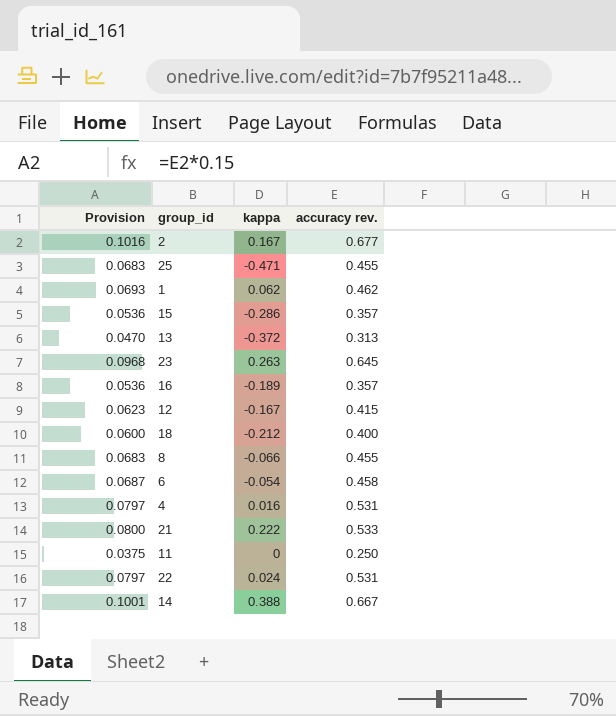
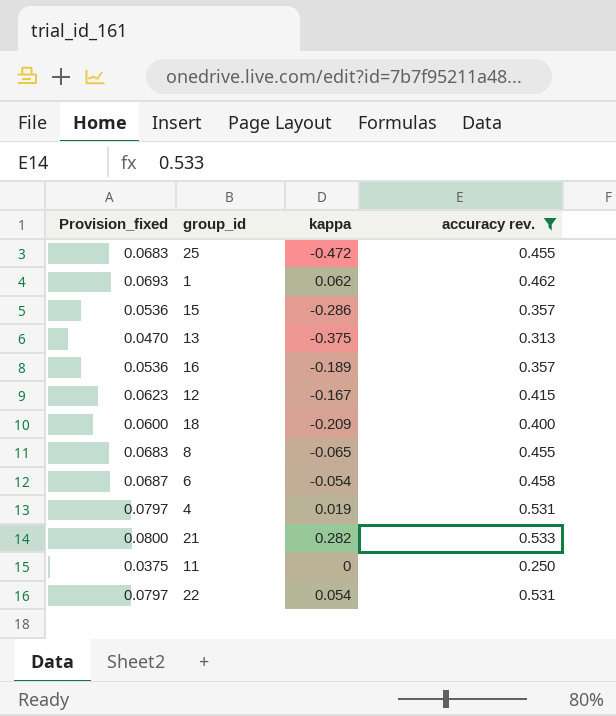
filter: none -> accuracy rev. <= 0.533
column name: Provision -> Provision_fixed
25 | kappa: -0.471 -> -0.472
13 | kappa: -0.372 -> -0.375
18 | kappa: -0.212 -> -0.209
8 | kappa: -0.066 -> -0.065
4 | kappa: 0.016 -> 0.019
21 | kappa: 0.222 -> 0.282
22 | kappa: 0.024 -> 0.054

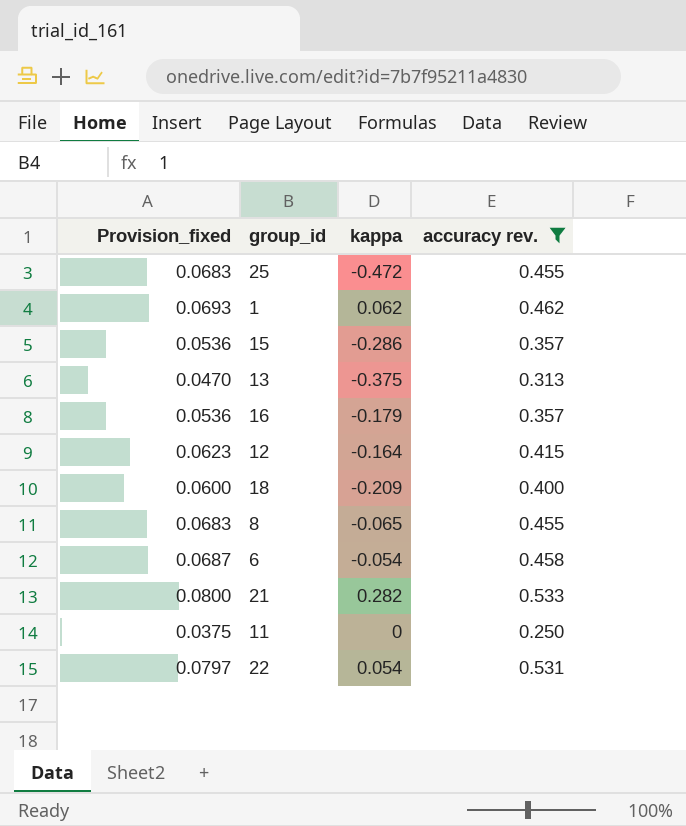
row 4: 0.0797 | 0.019 | 0.531 -> none
16 | kappa: -0.189 -> -0.179
12 | kappa: -0.167 -> -0.164

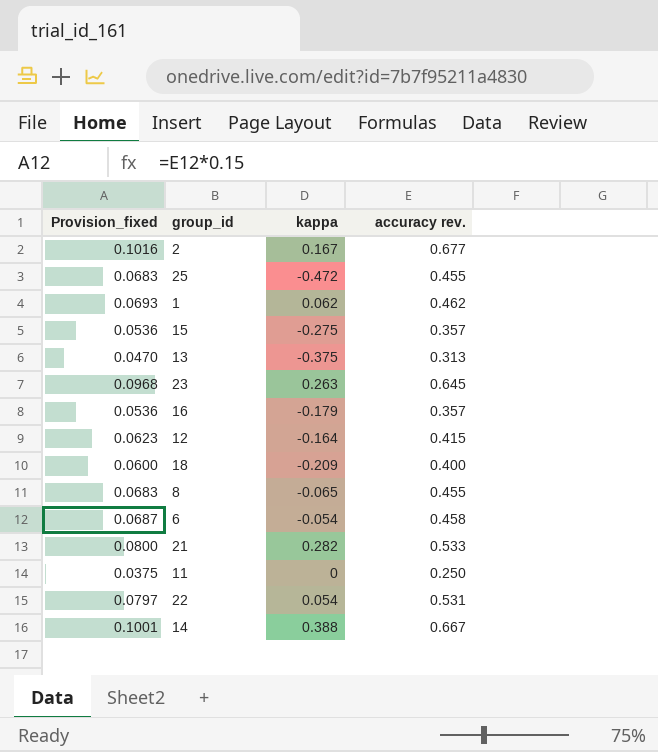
filter: accuracy rev. <= 0.533 -> none
15 | kappa: -0.286 -> -0.275

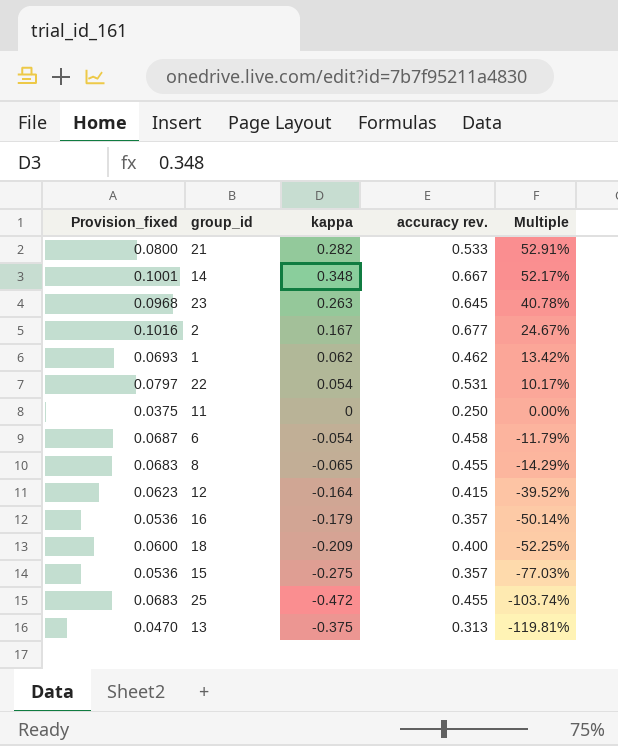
row order: none -> Multiple descending
column Multiple | formula: none -> [kappa] / [accuracy rev.]
14 | kappa: 0.388 -> 0.348

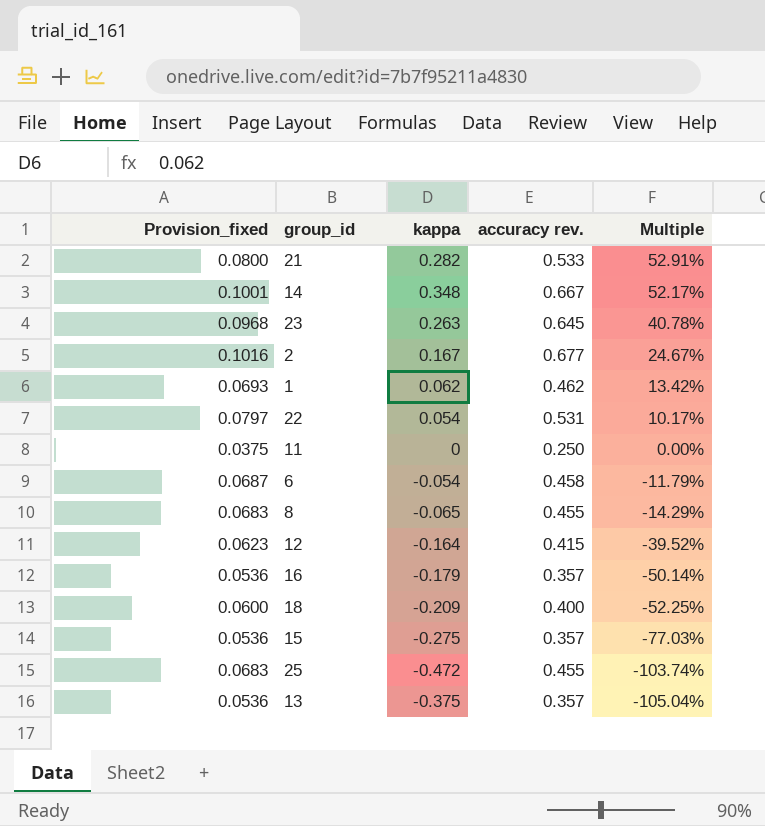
13 | Provision_fixed: 0.0470 -> 0.0536
13 | accuracy rev.: 0.313 -> 0.357
13 | Multiple: -119.81% -> -105.04%

